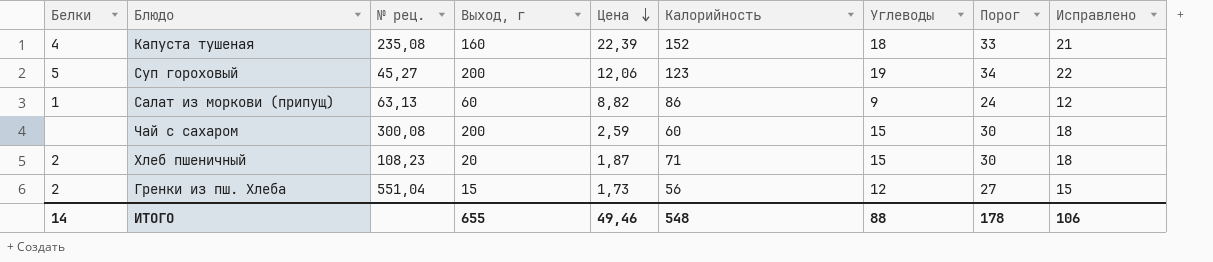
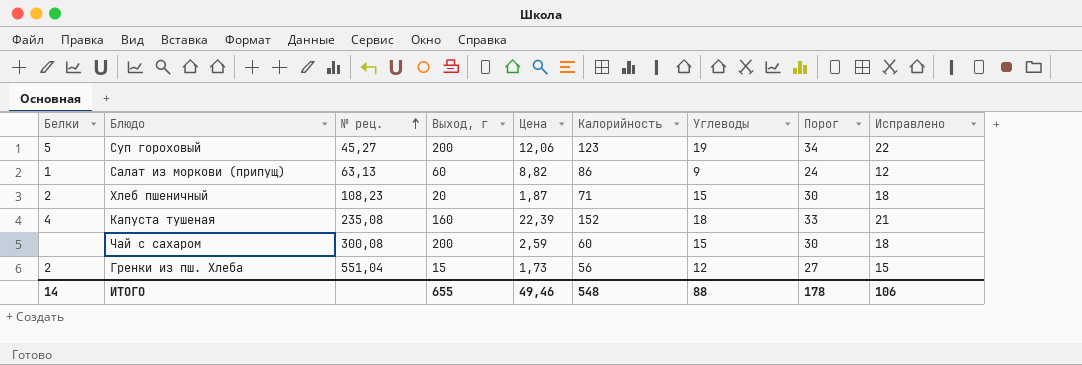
row order: Цена descending -> № рец. ascending

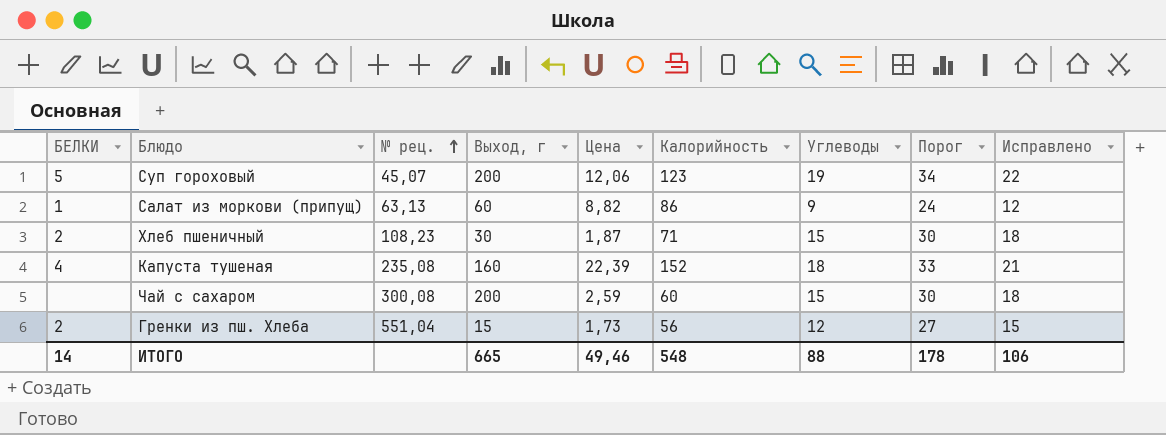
column name: Белки -> БЕЛКИ
Суп гороховый | № рец.: 45,27 -> 45,07
Хлеб пшеничный | Выход, г: 20 -> 30
ИТОГО | Выход, г: 655 -> 665

